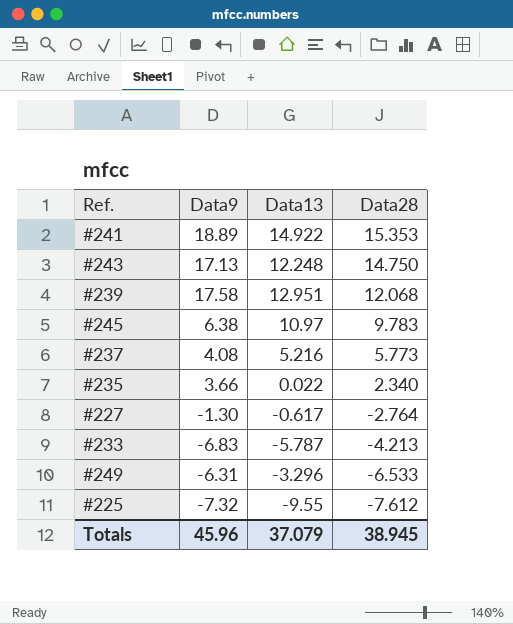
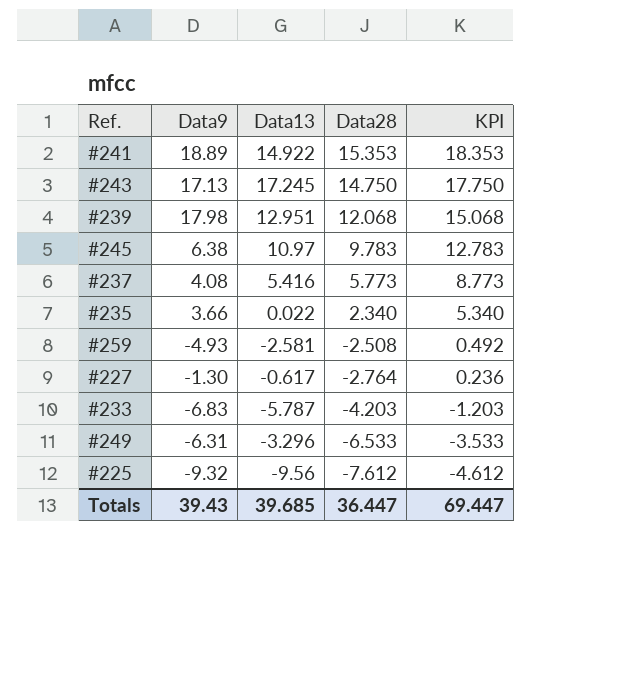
column KPI | formula: none -> [Data28] + 3
#243 | Data13: 12.248 -> 17.245
#239 | Data9: 17.58 -> 17.98
#237 | Data13: 5.216 -> 5.416
row #259: none -> -4.93 | -2.581 | -2.508 | 0.492
#233 | Data28: -4.213 -> -4.203
#225 | Data9: -7.32 -> -9.32
#225 | Data13: -9.55 -> -9.56
Totals | Data9: 45.96 -> 39.43
Totals | Data13: 37.079 -> 39.685
Totals | Data28: 38.945 -> 36.447

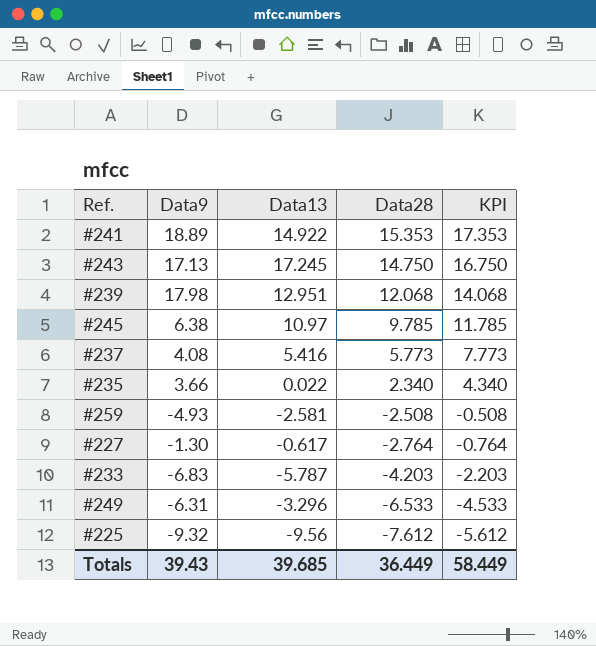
column KPI | formula: [Data28] + 3 -> [Data28] + 2
#245 | Data28: 9.783 -> 9.785
Totals | Data28: 36.447 -> 36.449
Totals | KPI: 69.447 -> 58.449

